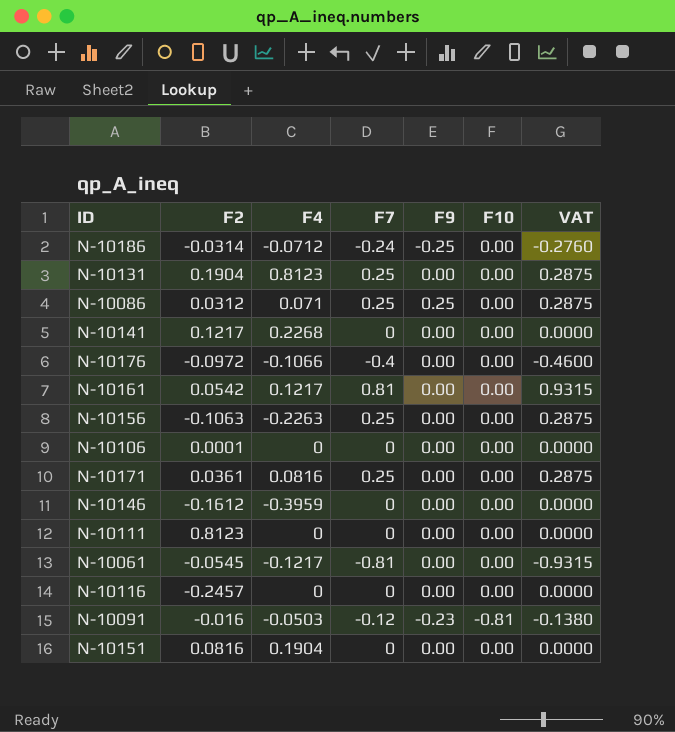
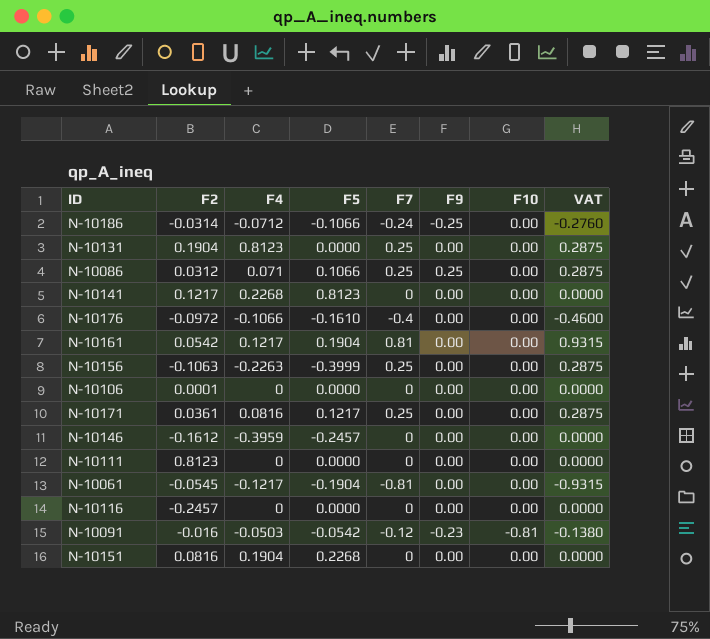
column F5 | position: none -> 4

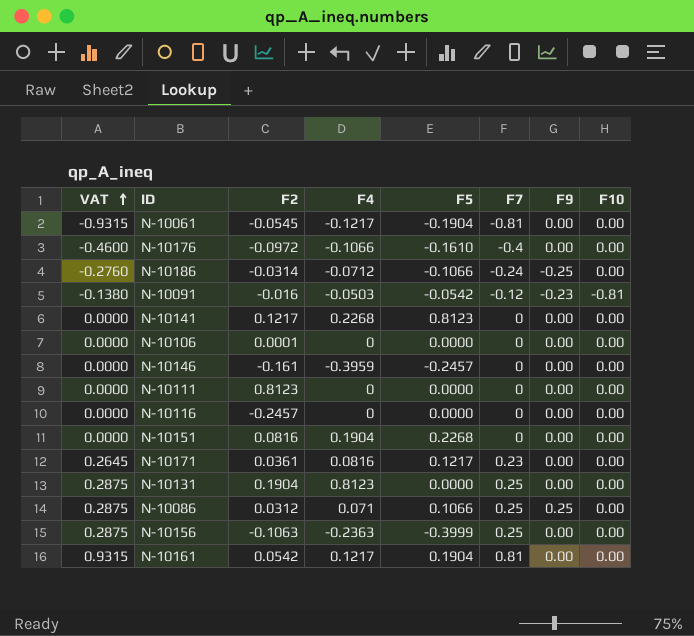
row order: none -> VAT ascending
column VAT | position: 8 -> 1
N-10146 | F2: -0.1612 -> -0.161
N-10171 | VAT: 0.2875 -> 0.2645
N-10171 | F7: 0.25 -> 0.23
N-10156 | F4: -0.2263 -> -0.2363

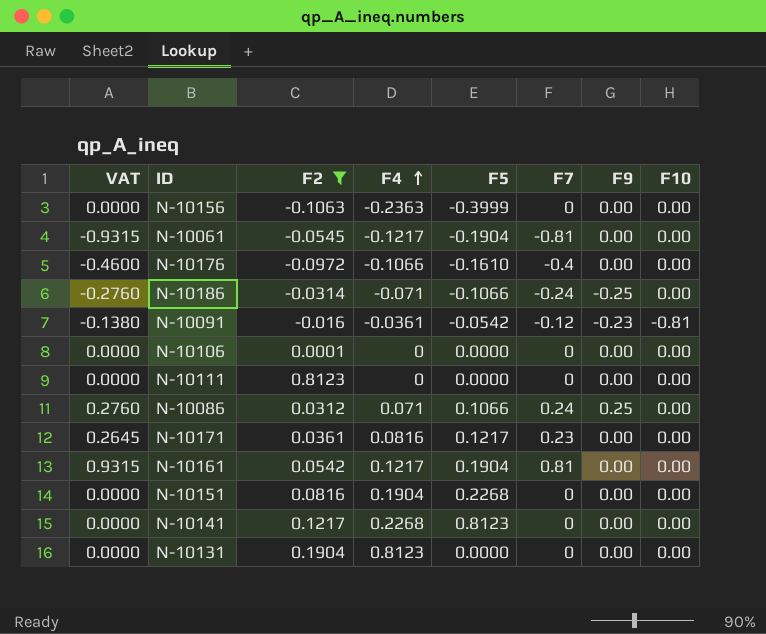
filter: none -> F2 >= -0.1063
row order: VAT ascending -> F4 ascending
N-10156 | VAT: 0.2875 -> 0.0000
N-10156 | F7: 0.25 -> 0
N-10186 | F4: -0.0712 -> -0.071
N-10091 | F4: -0.0503 -> -0.0361
N-10086 | VAT: 0.2875 -> 0.2760
N-10086 | F7: 0.25 -> 0.24
N-10131 | VAT: 0.2875 -> 0.0000
N-10131 | F7: 0.25 -> 0

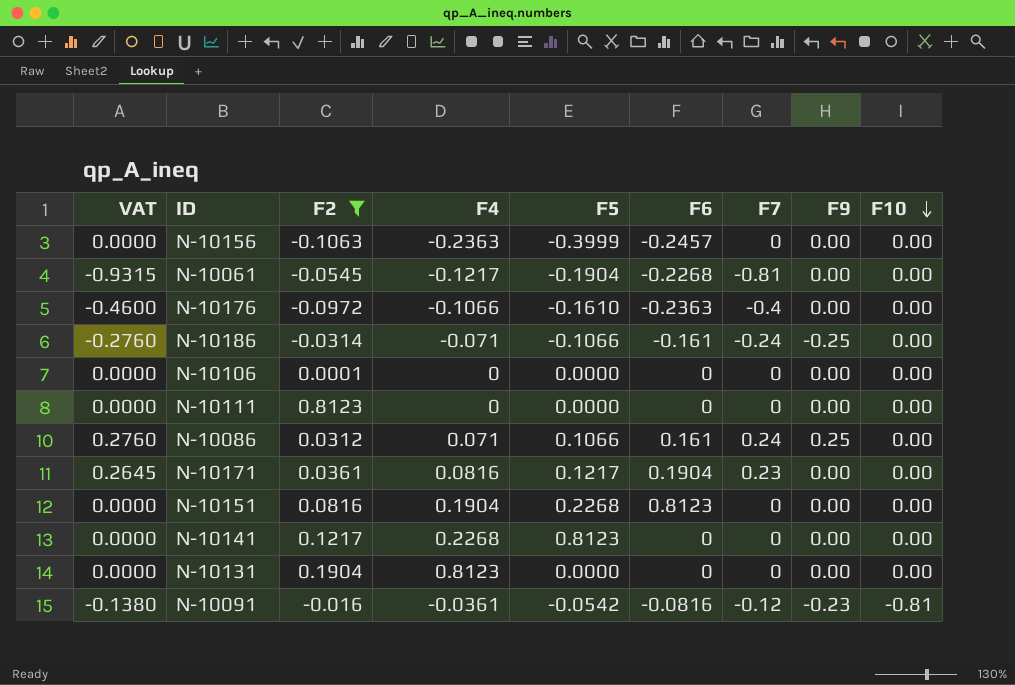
row order: F4 ascending -> F10 descending
column F6 | position: none -> 6
row N-10161: 0.9315 | 0.0542 | 0.1217 | 0.1904 | 0.81 | 0.00 | 0.00 -> none

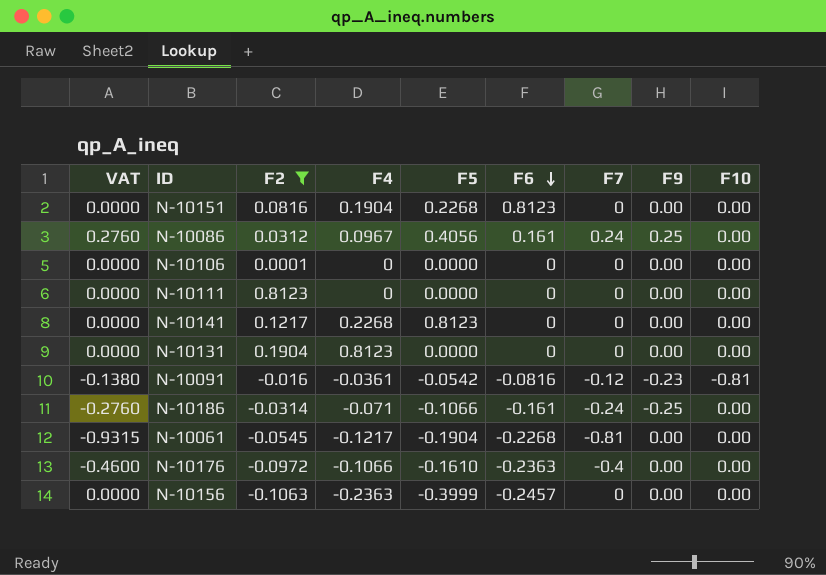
row order: F10 descending -> F6 descending
row N-10171: 0.2645 | 0.0361 | 0.0816 | 0.1217 | 0.1904 | 0.23 | 0.00 | 0.00 -> none
N-10086 | F4: 0.071 -> 0.0967
N-10086 | F5: 0.1066 -> 0.4056

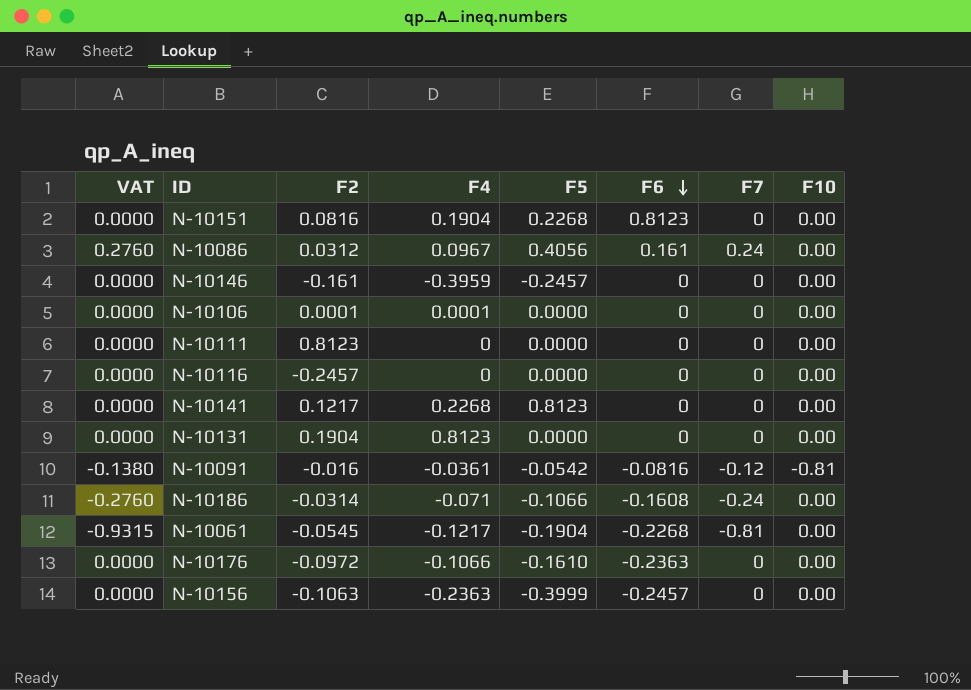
filter: F2 >= -0.1063 -> none
column F9 | position: 8 -> none
N-10106 | F4: 0 -> 0.0001
N-10186 | F6: -0.161 -> -0.1608
N-10176 | VAT: -0.4600 -> 0.0000
N-10176 | F7: -0.4 -> 0

